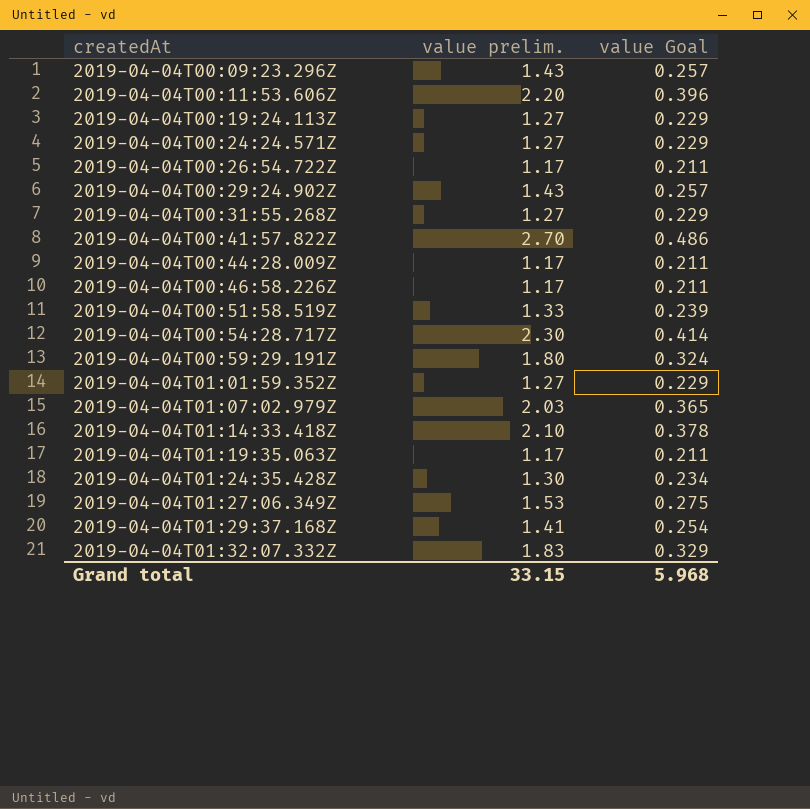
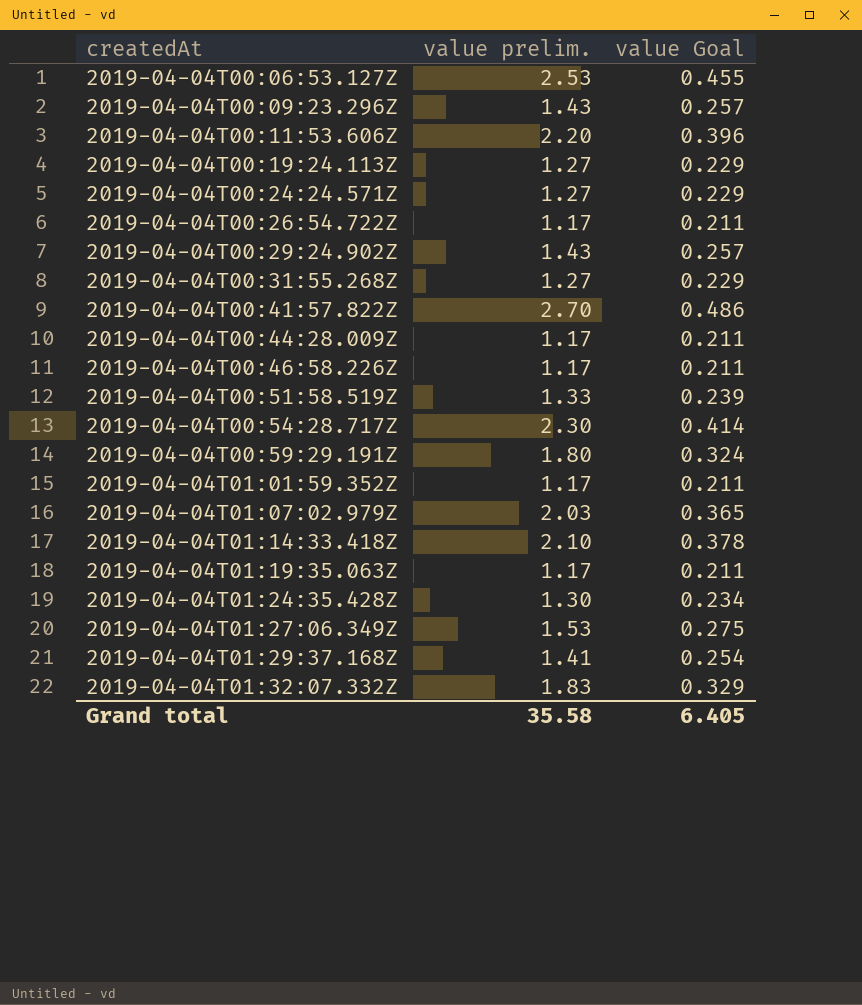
row 2019-04-04T00:06:53.127Z: none -> 2.53 | 0.455
2019-04-04T01:01:59.352Z | value prelim.: 1.27 -> 1.17
2019-04-04T01:01:59.352Z | value Goal: 0.229 -> 0.211
Grand total | value prelim.: 33.15 -> 35.58
Grand total | value Goal: 5.968 -> 6.405

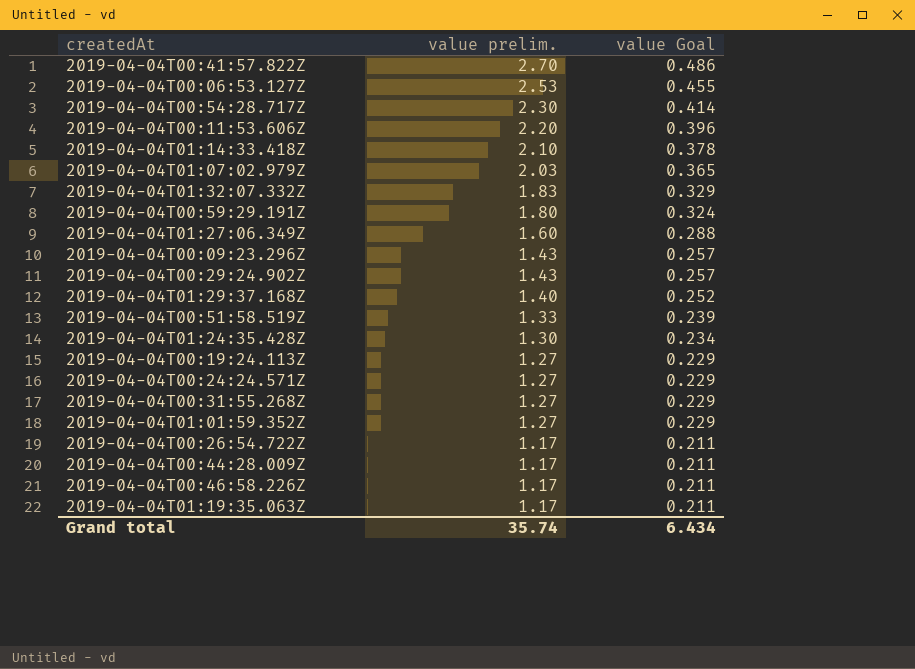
row order: createdAt ascending -> value prelim. descending
2019-04-04T01:27:06.349Z | value prelim.: 1.53 -> 1.60
2019-04-04T01:27:06.349Z | value Goal: 0.275 -> 0.288
2019-04-04T01:29:37.168Z | value prelim.: 1.41 -> 1.40
2019-04-04T01:29:37.168Z | value Goal: 0.254 -> 0.252
2019-04-04T01:01:59.352Z | value prelim.: 1.17 -> 1.27
2019-04-04T01:01:59.352Z | value Goal: 0.211 -> 0.229
Grand total | value prelim.: 35.58 -> 35.74
Grand total | value Goal: 6.405 -> 6.434

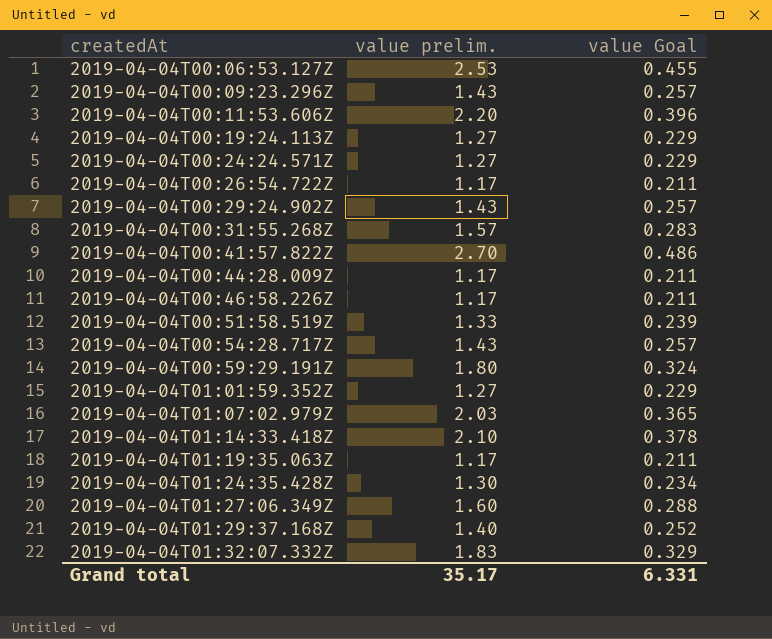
row order: value prelim. descending -> createdAt ascending
2019-04-04T00:31:55.268Z | value prelim.: 1.27 -> 1.57
2019-04-04T00:31:55.268Z | value Goal: 0.229 -> 0.283
2019-04-04T00:54:28.717Z | value prelim.: 2.30 -> 1.43
2019-04-04T00:54:28.717Z | value Goal: 0.414 -> 0.257
Grand total | value prelim.: 35.74 -> 35.17
Grand total | value Goal: 6.434 -> 6.331

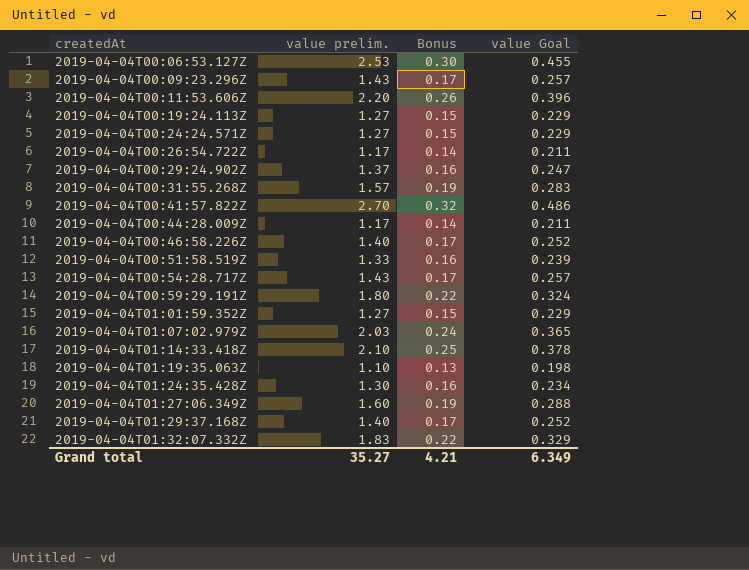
column Bonus | formula: none -> [value prelim.] * 0.12
2019-04-04T00:29:24.902Z | value prelim.: 1.43 -> 1.37
2019-04-04T00:29:24.902Z | value Goal: 0.257 -> 0.247
2019-04-04T00:46:58.226Z | value prelim.: 1.17 -> 1.40
2019-04-04T00:46:58.226Z | value Goal: 0.211 -> 0.252
2019-04-04T01:19:35.063Z | value prelim.: 1.17 -> 1.10
2019-04-04T01:19:35.063Z | value Goal: 0.211 -> 0.198
Grand total | value prelim.: 35.17 -> 35.27
Grand total | value Goal: 6.331 -> 6.349

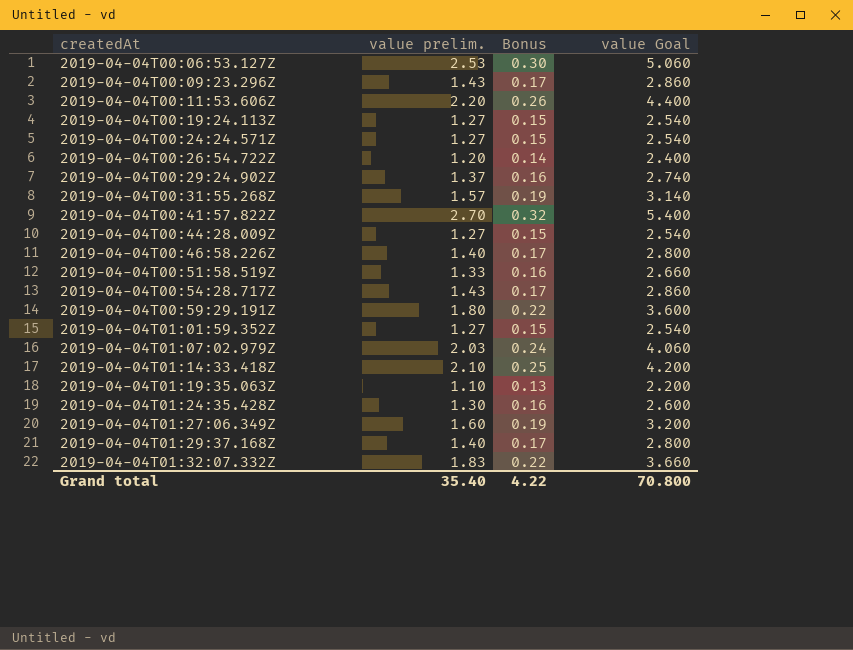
column value Goal | formula: [value prelim.] * 0.18 -> [value prelim.] * 2
2019-04-04T00:26:54.722Z | value prelim.: 1.17 -> 1.20
2019-04-04T00:44:28.009Z | value prelim.: 1.17 -> 1.27
2019-04-04T00:44:28.009Z | Bonus: 0.14 -> 0.15
Grand total | value prelim.: 35.27 -> 35.40
Grand total | Bonus: 4.21 -> 4.22
Grand total | value Goal: 6.349 -> 70.800

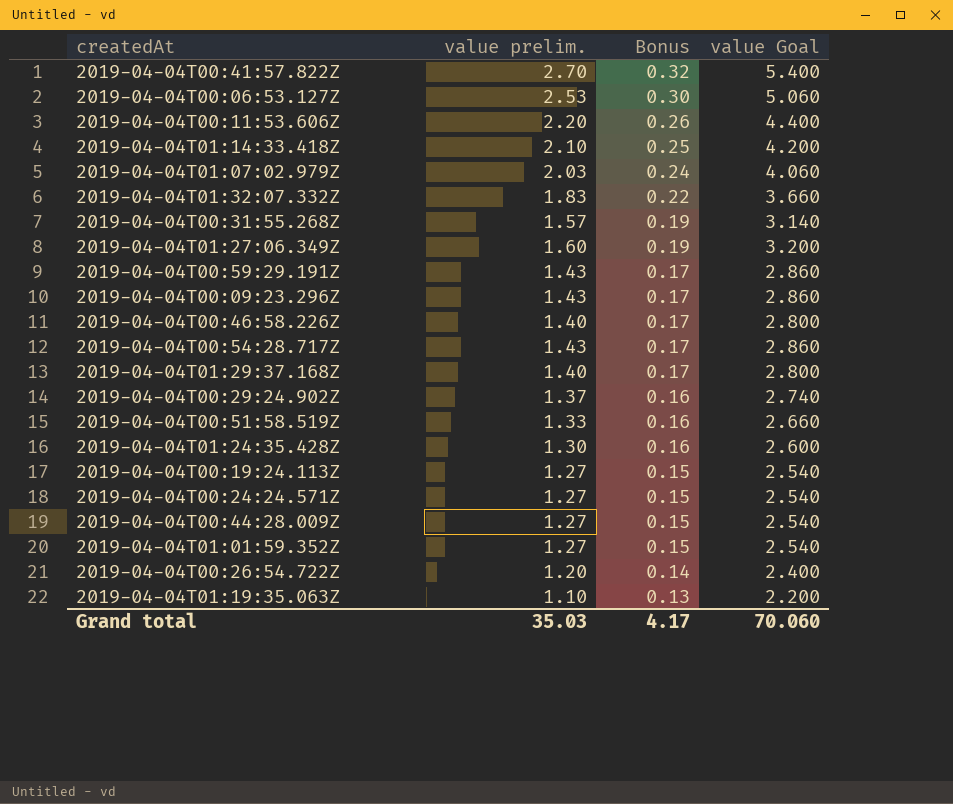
row order: createdAt ascending -> Bonus descending
2019-04-04T00:59:29.191Z | value prelim.: 1.80 -> 1.43
2019-04-04T00:59:29.191Z | Bonus: 0.22 -> 0.17
2019-04-04T00:59:29.191Z | value Goal: 3.600 -> 2.860
Grand total | value prelim.: 35.40 -> 35.03
Grand total | Bonus: 4.22 -> 4.17
Grand total | value Goal: 70.800 -> 70.060

